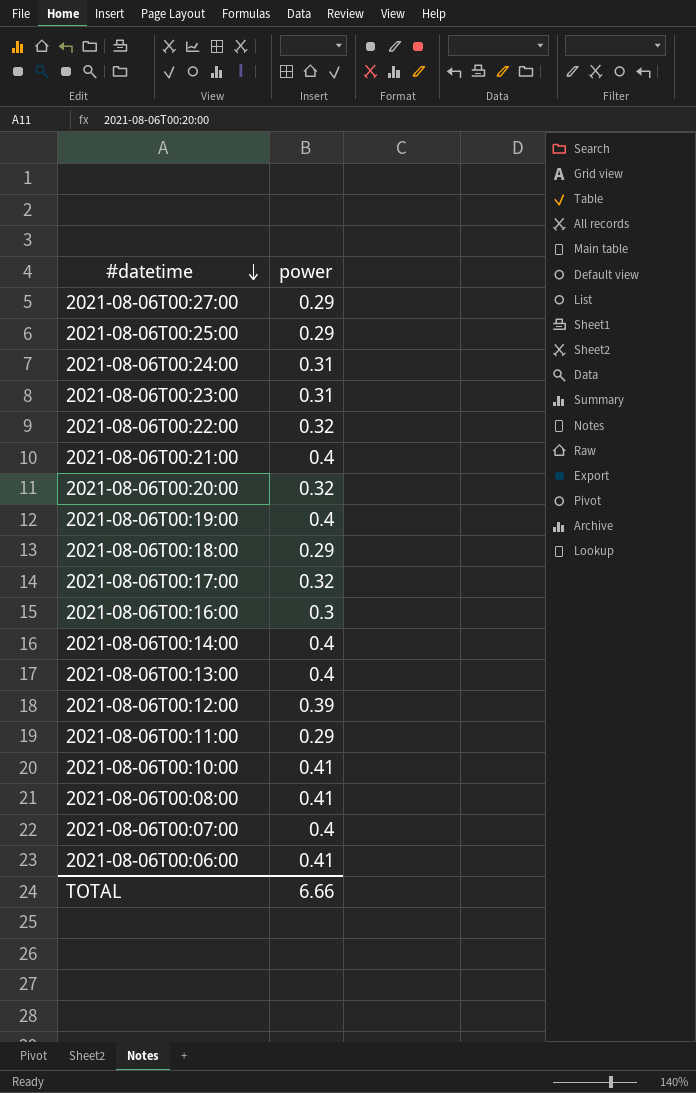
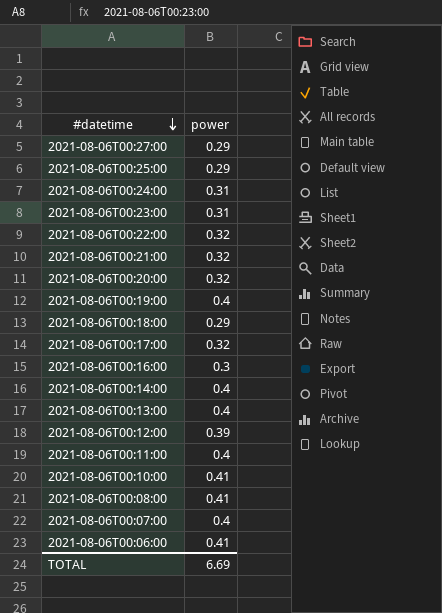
2021-08-06T00:21:00 | power: 0.4 -> 0.32
2021-08-06T00:11:00 | power: 0.29 -> 0.4
TOTAL | power: 6.66 -> 6.69

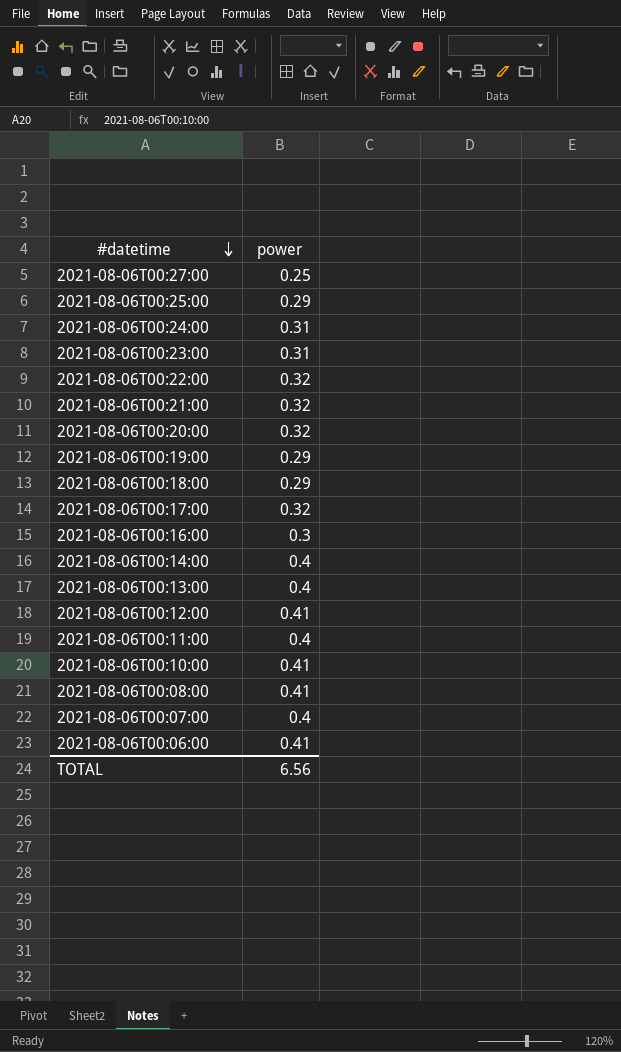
2021-08-06T00:27:00 | power: 0.29 -> 0.25
2021-08-06T00:19:00 | power: 0.4 -> 0.29
2021-08-06T00:12:00 | power: 0.39 -> 0.41
TOTAL | power: 6.69 -> 6.56

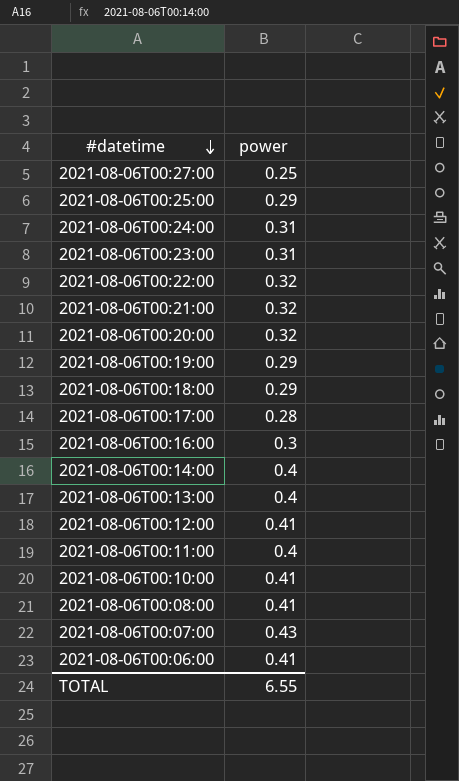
2021-08-06T00:17:00 | power: 0.32 -> 0.28
2021-08-06T00:07:00 | power: 0.4 -> 0.43
TOTAL | power: 6.56 -> 6.55

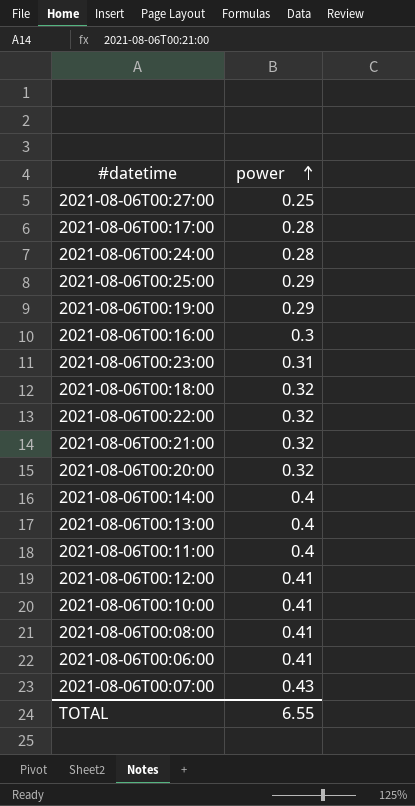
row order: #datetime descending -> power ascending
2021-08-06T00:24:00 | power: 0.31 -> 0.28
2021-08-06T00:18:00 | power: 0.29 -> 0.32

